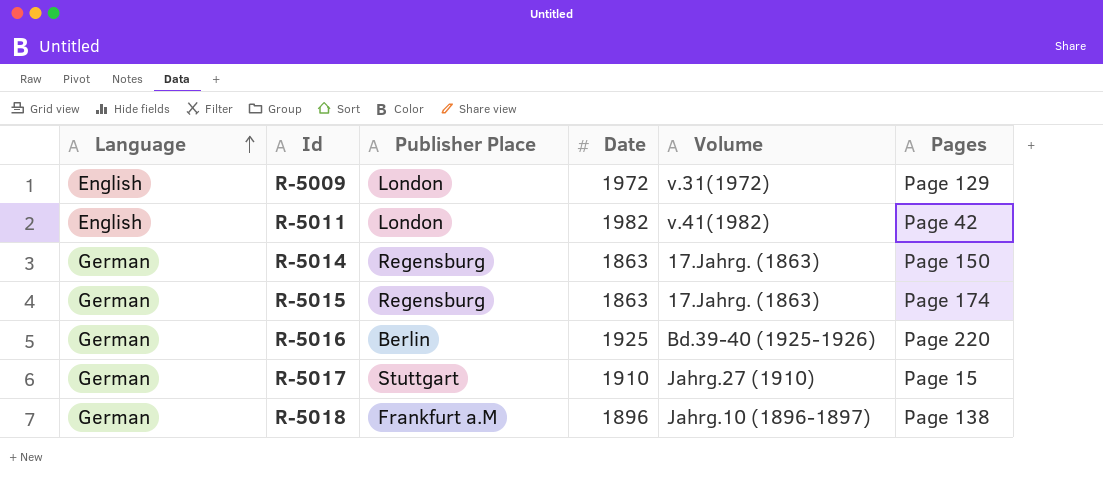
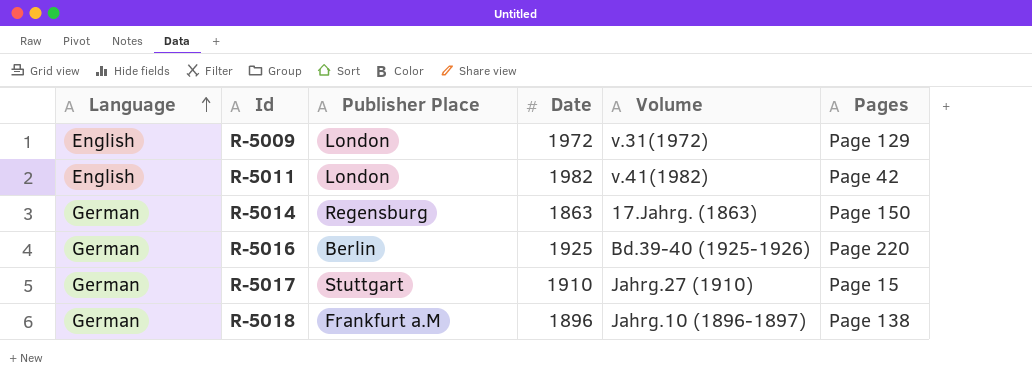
row R-5015: German | Regensburg | 1863 | 17.Jahrg. (1863) | Page 174 -> none

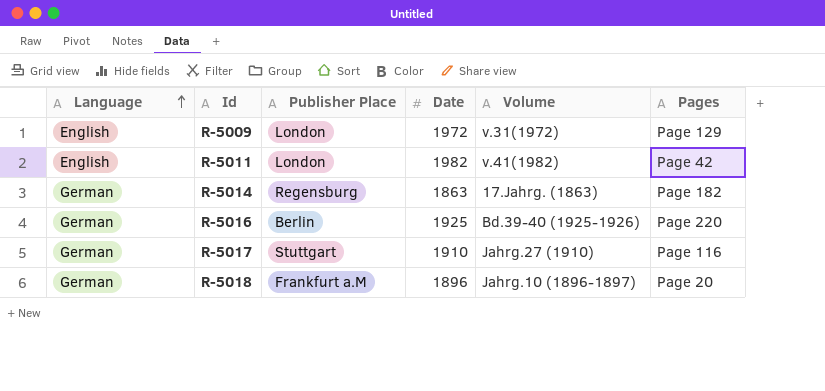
R-5014 | Pages: Page 150 -> Page 182
R-5017 | Pages: Page 15 -> Page 116
R-5018 | Pages: Page 138 -> Page 20

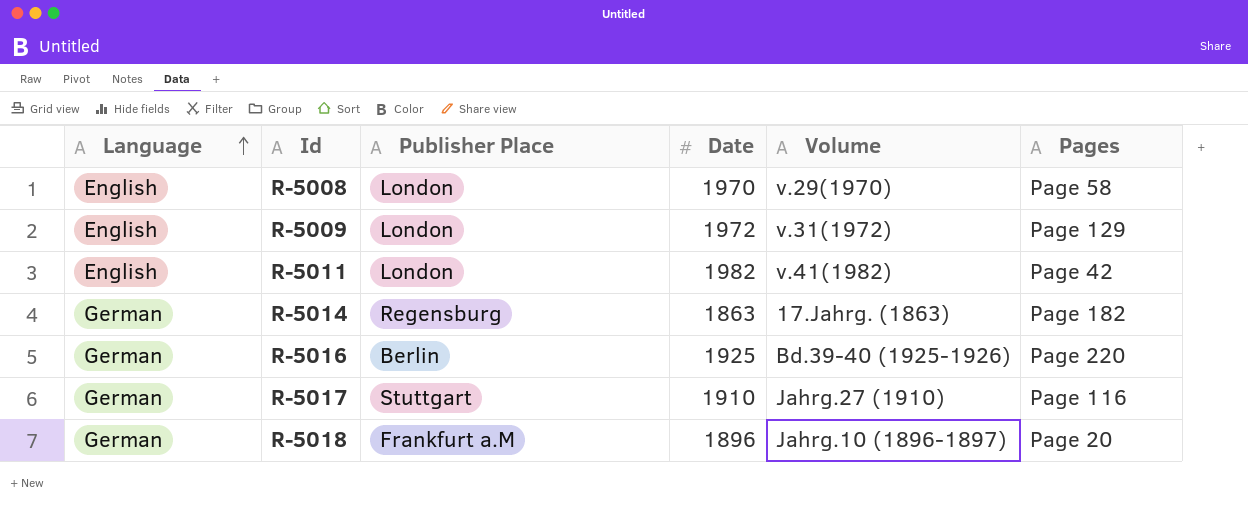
row R-5008: none -> English | London | 1970 | v.29(1970) | Page 58

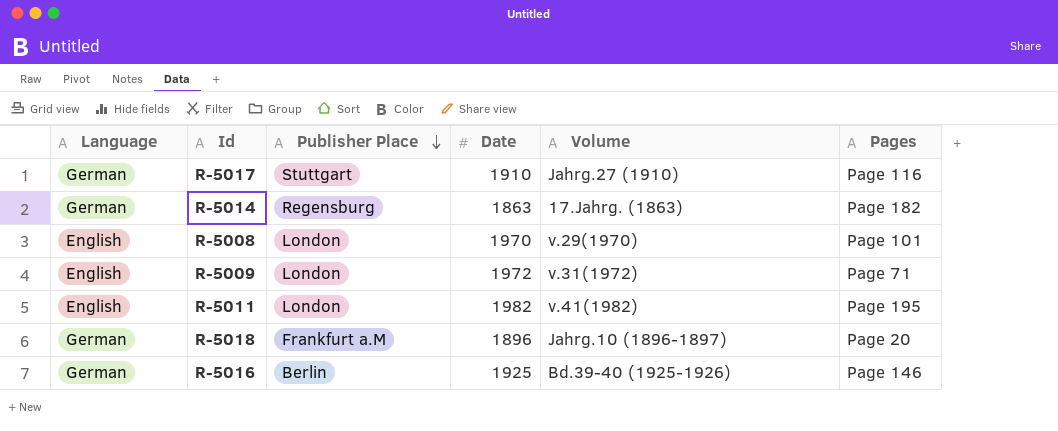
row order: Language ascending -> Publisher Place descending
R-5008 | Pages: Page 58 -> Page 101
R-5009 | Pages: Page 129 -> Page 71
R-5011 | Pages: Page 42 -> Page 195
R-5016 | Pages: Page 220 -> Page 146

